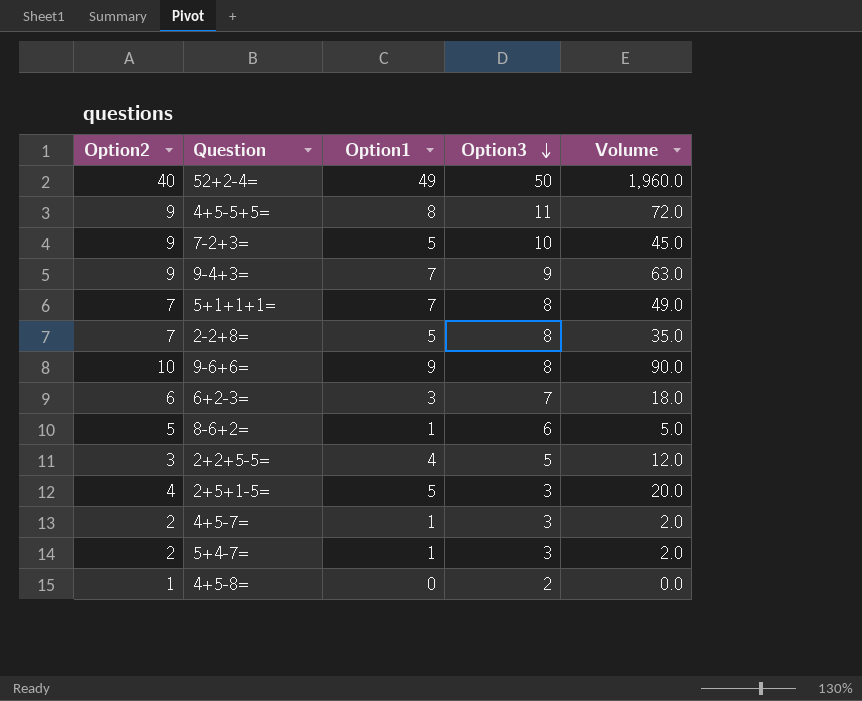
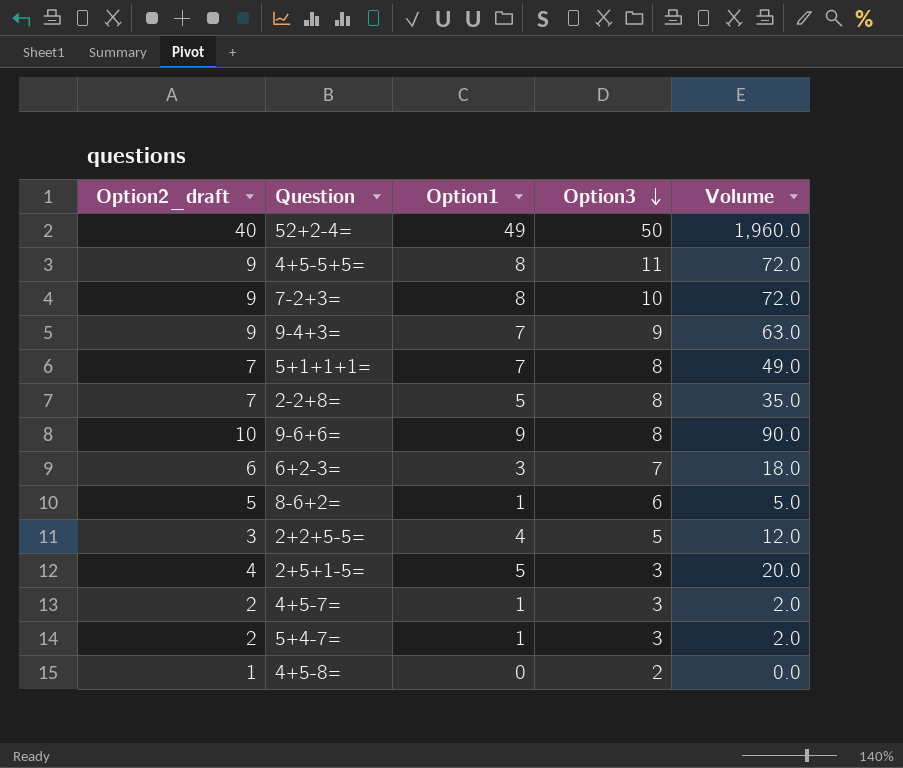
column name: Option2 -> Option2_draft
7-2+3= | Option1: 5 -> 8
7-2+3= | Volume: 45.0 -> 72.0

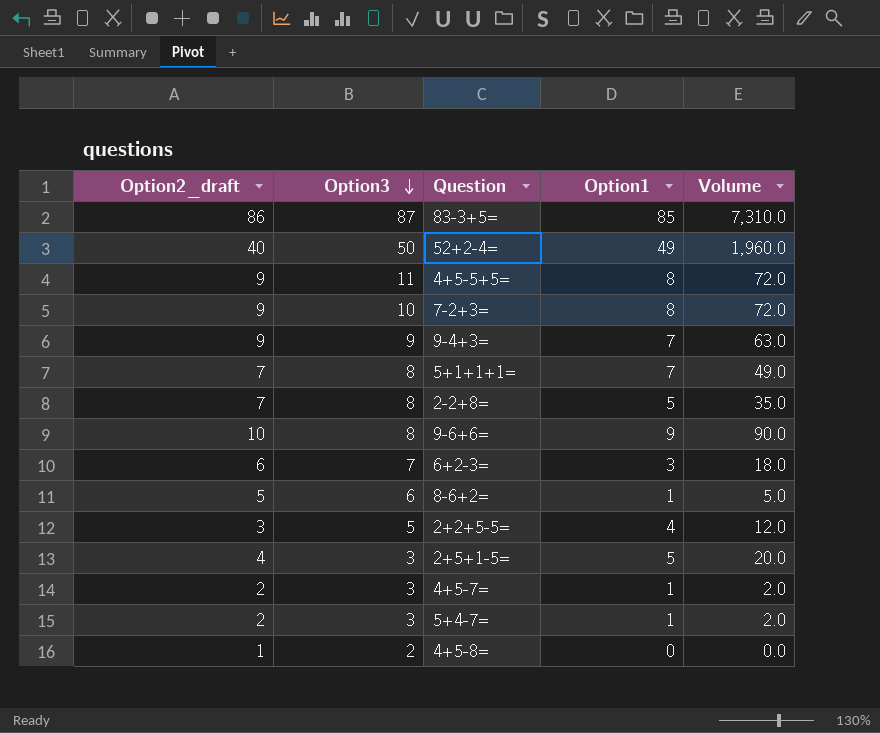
column Option3 | position: 4 -> 2
row 83-3+5=: none -> 86 | 87 | 85 | 7,310.0

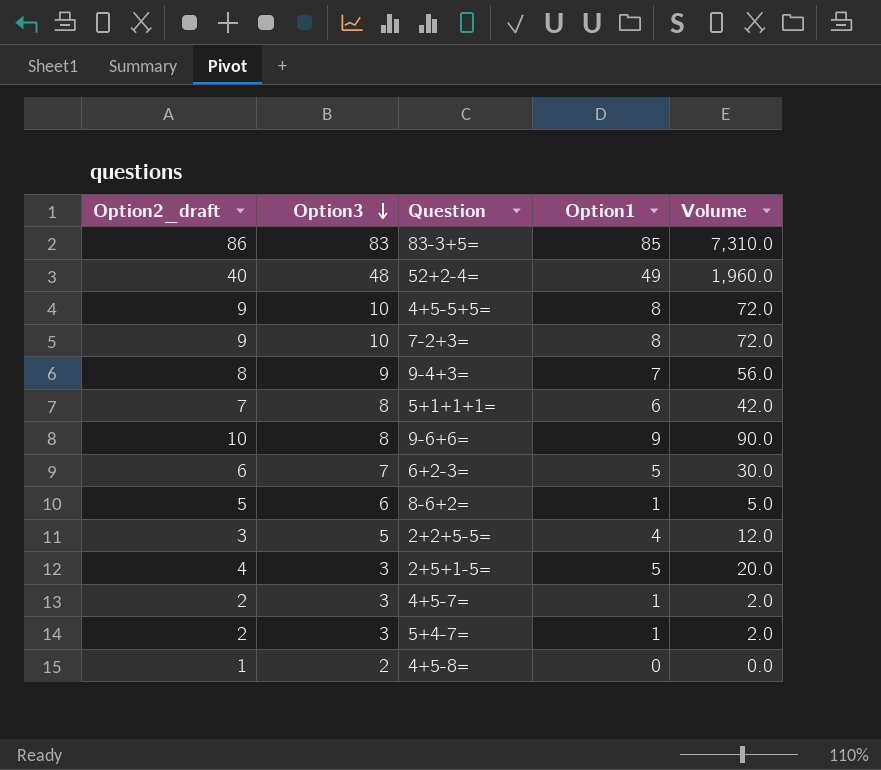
row 2-2+8=: 7 | 8 | 5 | 35.0 -> none
83-3+5= | Option3: 87 -> 83
52+2-4= | Option3: 50 -> 48
4+5-5+5= | Option3: 11 -> 10
9-4+3= | Option2_draft: 9 -> 8
9-4+3= | Volume: 63.0 -> 56.0
5+1+1+1= | Option1: 7 -> 6
5+1+1+1= | Volume: 49.0 -> 42.0
6+2-3= | Option1: 3 -> 5
6+2-3= | Volume: 18.0 -> 30.0

